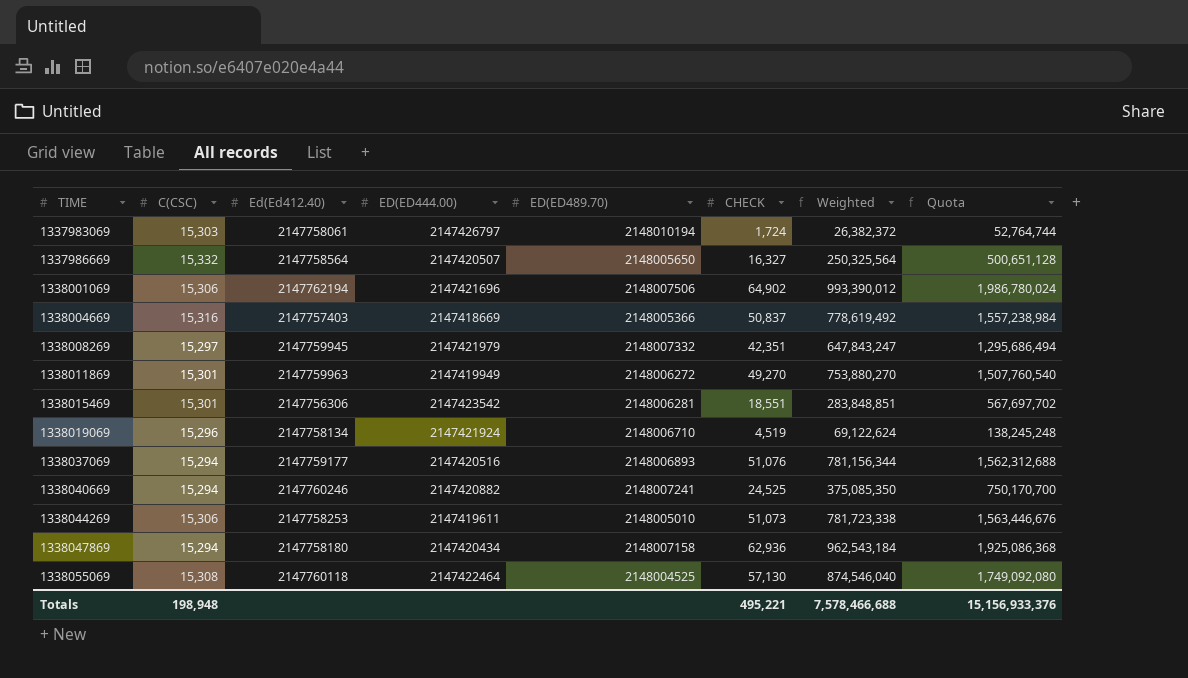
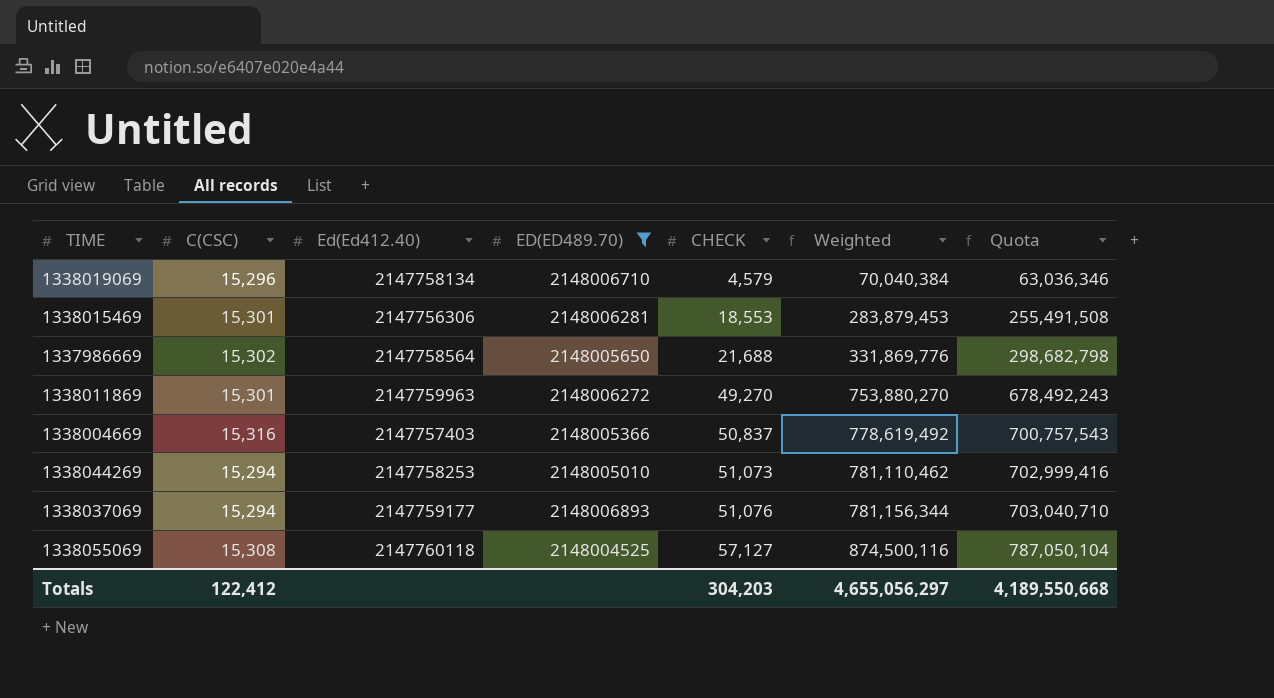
filter: none -> ED(ED489.70) <= 2148006893
row order: TIME ascending -> CHECK ascending
column ED(ED444.00) | position: 4 -> none
column Quota | formula: [Weighted] * 2 -> [Weighted] * 0.9
1338019069 | CHECK: 4,519 -> 4,579
1338019069 | Weighted: 69,122,624 -> 70,040,384
1338015469 | CHECK: 18,551 -> 18,553
1338015469 | Weighted: 283,848,851 -> 283,879,453
1337986669 | C(CSC): 15,332 -> 15,302
1337986669 | CHECK: 16,327 -> 21,688
1337986669 | Weighted: 250,325,564 -> 331,869,776
1338044269 | C(CSC): 15,306 -> 15,294
1338044269 | Weighted: 781,723,338 -> 781,110,462
1338055069 | CHECK: 57,130 -> 57,127
1338055069 | Weighted: 874,546,040 -> 874,500,116
Totals | C(CSC): 198,948 -> 122,412
Totals | CHECK: 495,221 -> 304,203
Totals | Weighted: 7,578,466,688 -> 4,655,056,297
Totals | Quota: 15,156,933,376 -> 4,189,550,668

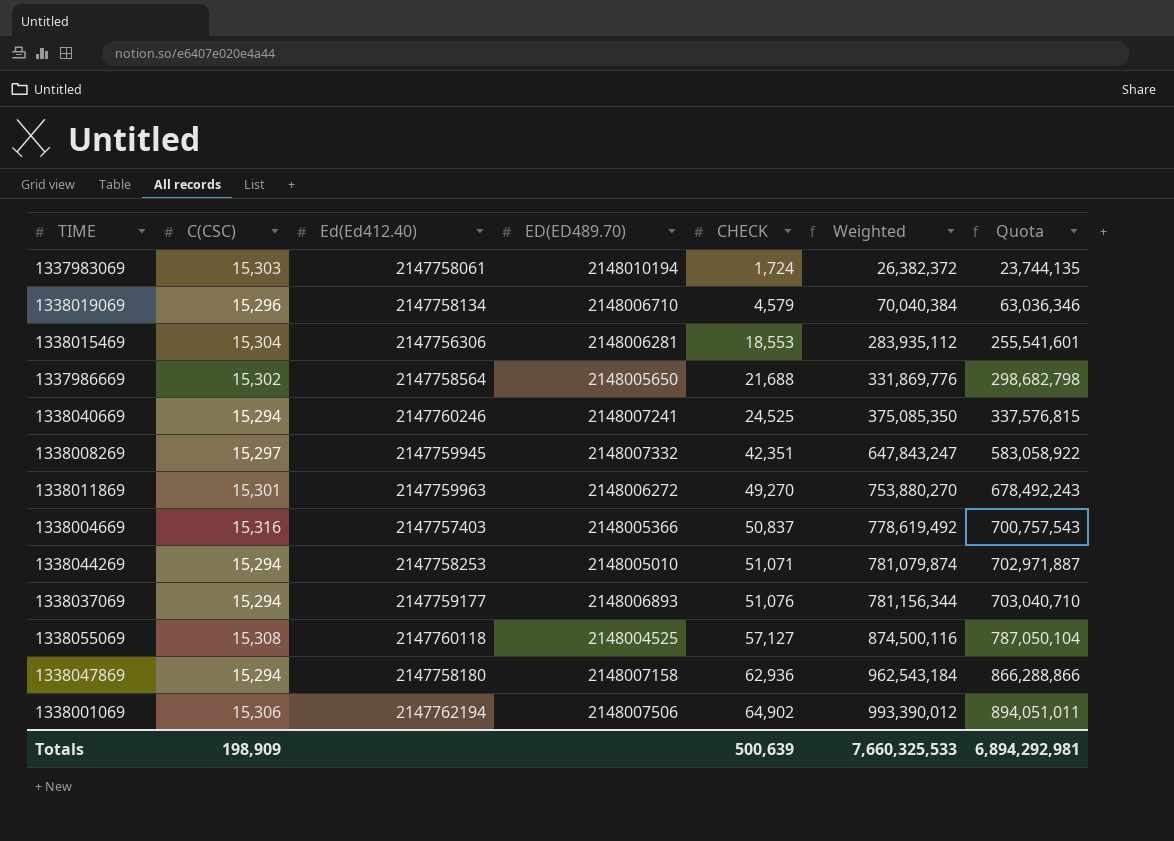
filter: ED(ED489.70) <= 2148006893 -> none
1338015469 | C(CSC): 15,301 -> 15,304
1338015469 | Weighted: 283,879,453 -> 283,935,112
1338015469 | Quota: 255,491,508 -> 255,541,601
1338044269 | CHECK: 51,073 -> 51,071
1338044269 | Weighted: 781,110,462 -> 781,079,874
1338044269 | Quota: 702,999,416 -> 702,971,887
Totals | C(CSC): 122,412 -> 198,909
Totals | CHECK: 304,203 -> 500,639
Totals | Weighted: 4,655,056,297 -> 7,660,325,533
Totals | Quota: 4,189,550,668 -> 6,894,292,981

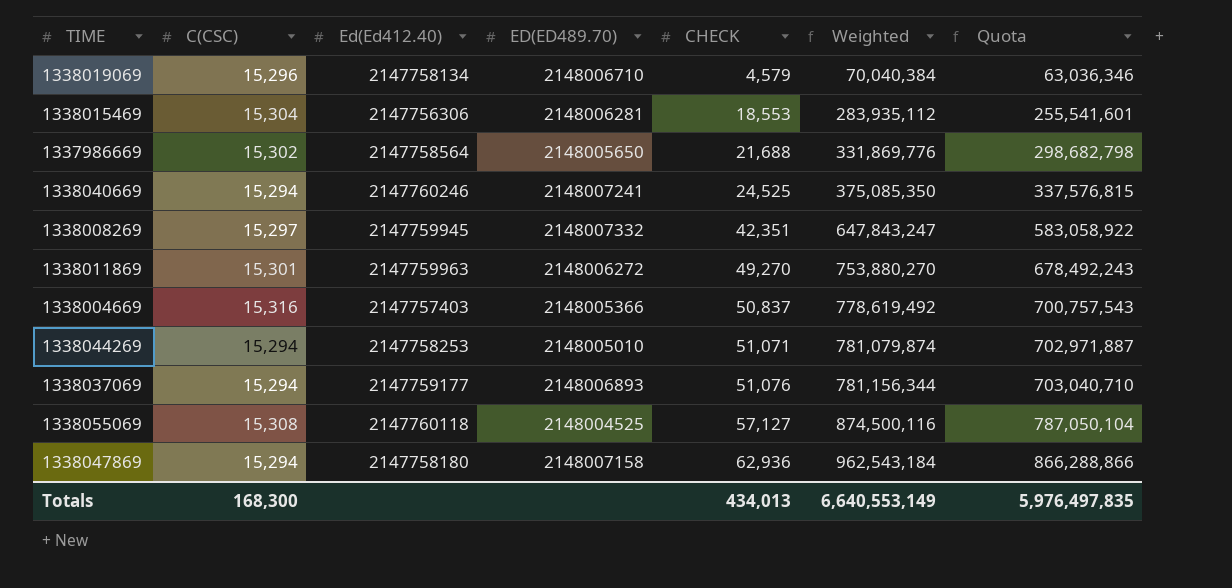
row 1337983069: 15,303 | 2147758061 | 2148010194 | 1,724 | 26,382,372 | 23,744,135 -> none
row 1338001069: 15,306 | 2147762194 | 2148007506 | 64,902 | 993,390,012 | 894,051,011 -> none
Totals | C(CSC): 198,909 -> 168,300
Totals | CHECK: 500,639 -> 434,013
Totals | Weighted: 7,660,325,533 -> 6,640,553,149
Totals | Quota: 6,894,292,981 -> 5,976,497,835

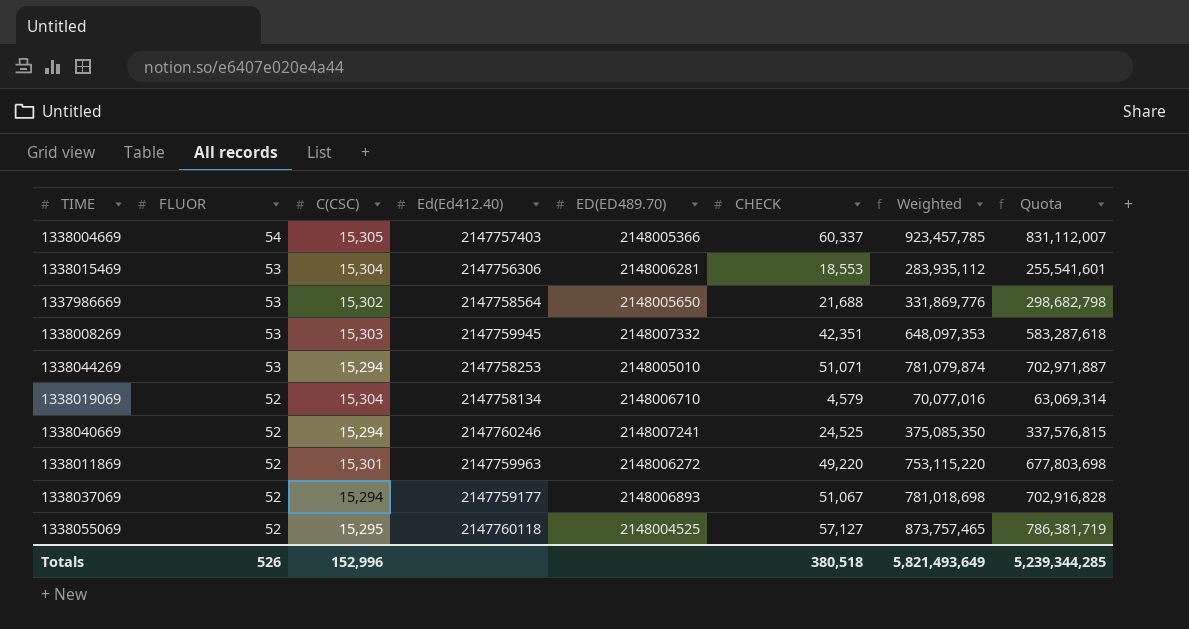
row order: CHECK ascending -> FLUOR descending
column FLUOR | position: none -> 2
row 1338047869: 15,294 | 2147758180 | 2148007158 | 62,936 | 962,543,184 | 866,288,866 -> none
1338004669 | C(CSC): 15,316 -> 15,305
1338004669 | CHECK: 50,837 -> 60,337
1338004669 | Weighted: 778,619,492 -> 923,457,785
1338004669 | Quota: 700,757,543 -> 831,112,007
1338008269 | C(CSC): 15,297 -> 15,303
1338008269 | Weighted: 647,843,247 -> 648,097,353
1338008269 | Quota: 583,058,922 -> 583,287,618
1338019069 | C(CSC): 15,296 -> 15,304
1338019069 | Weighted: 70,040,384 -> 70,077,016
1338019069 | Quota: 63,036,346 -> 63,069,314
1338011869 | CHECK: 49,270 -> 49,220
1338011869 | Weighted: 753,880,270 -> 753,115,220
1338011869 | Quota: 678,492,243 -> 677,803,698
1338037069 | CHECK: 51,076 -> 51,067
1338037069 | Weighted: 781,156,344 -> 781,018,698
1338037069 | Quota: 703,040,710 -> 702,916,828
1338055069 | C(CSC): 15,308 -> 15,295
1338055069 | Weighted: 874,500,116 -> 873,757,465
1338055069 | Quota: 787,050,104 -> 786,381,719
Totals | C(CSC): 168,300 -> 152,996
Totals | CHECK: 434,013 -> 380,518
Totals | Weighted: 6,640,553,149 -> 5,821,493,649
Totals | Quota: 5,976,497,835 -> 5,239,344,285

